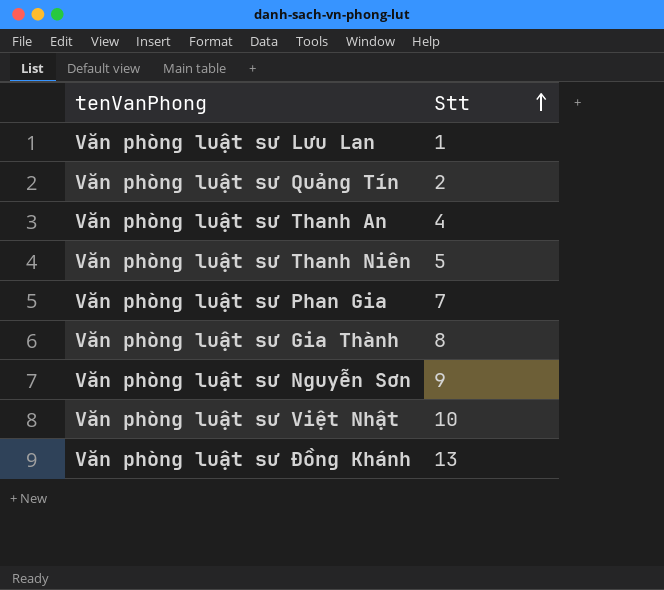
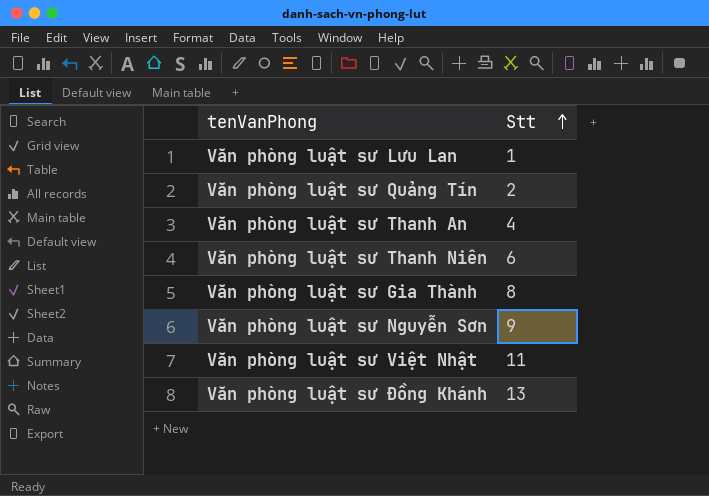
row Văn phòng luật sư Phan Gia: 7 -> none
Văn phòng luật sư Thanh Niên | Stt: 5 -> 6
Văn phòng luật sư Việt Nhật | Stt: 10 -> 11

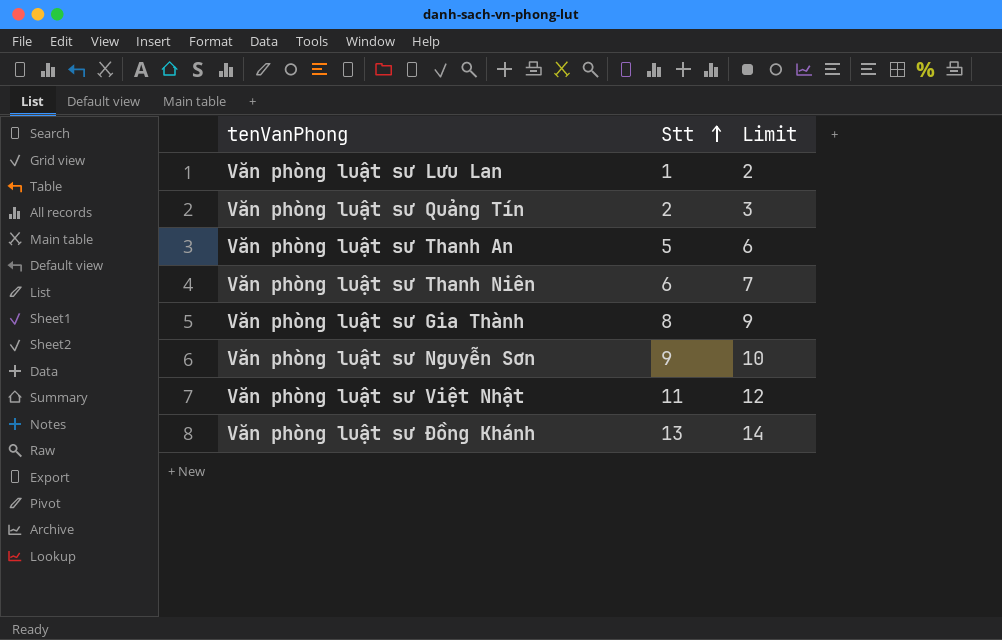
column Limit | formula: none -> [Stt] + 1
Văn phòng luật sư Thanh An | Stt: 4 -> 5

